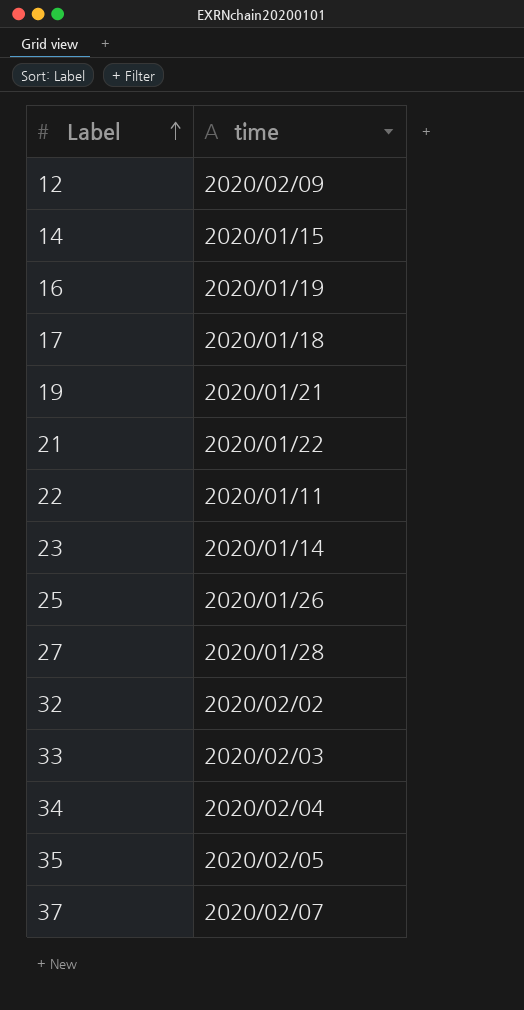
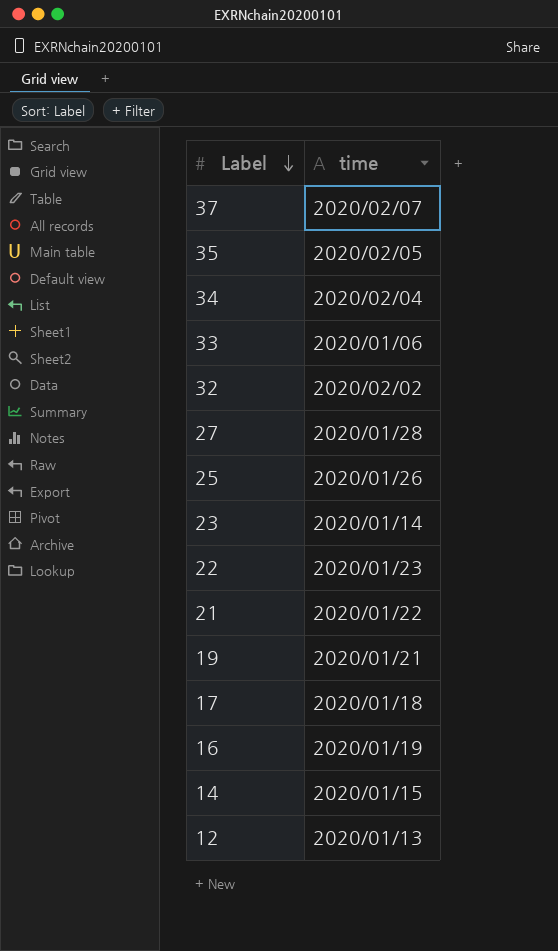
row order: Label ascending -> Label descending
33 | time: 2020/02/03 -> 2020/01/06
22 | time: 2020/01/11 -> 2020/01/23
12 | time: 2020/02/09 -> 2020/01/13

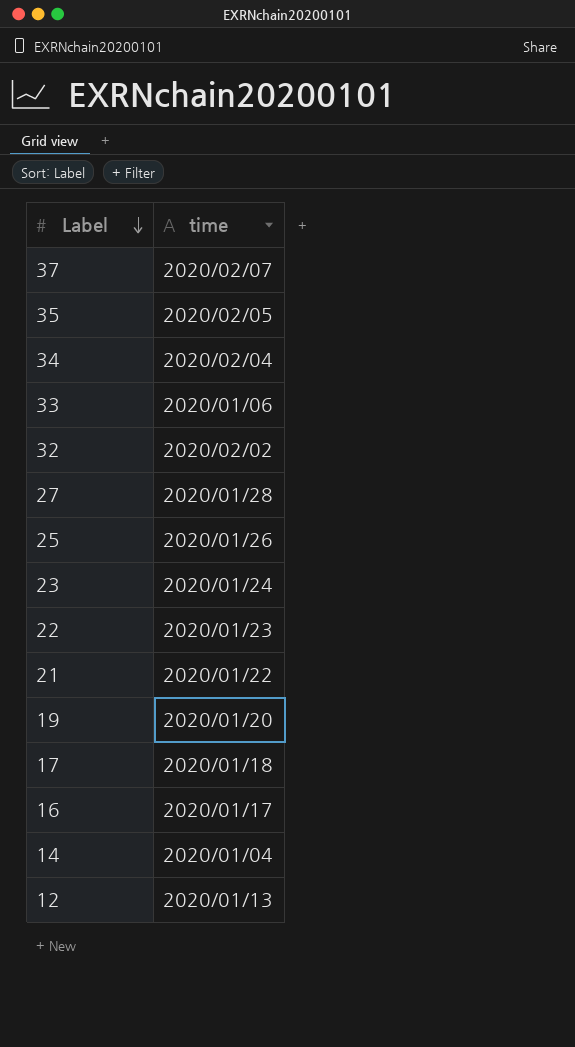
23 | time: 2020/01/14 -> 2020/01/24
19 | time: 2020/01/21 -> 2020/01/20
16 | time: 2020/01/19 -> 2020/01/17
14 | time: 2020/01/15 -> 2020/01/04

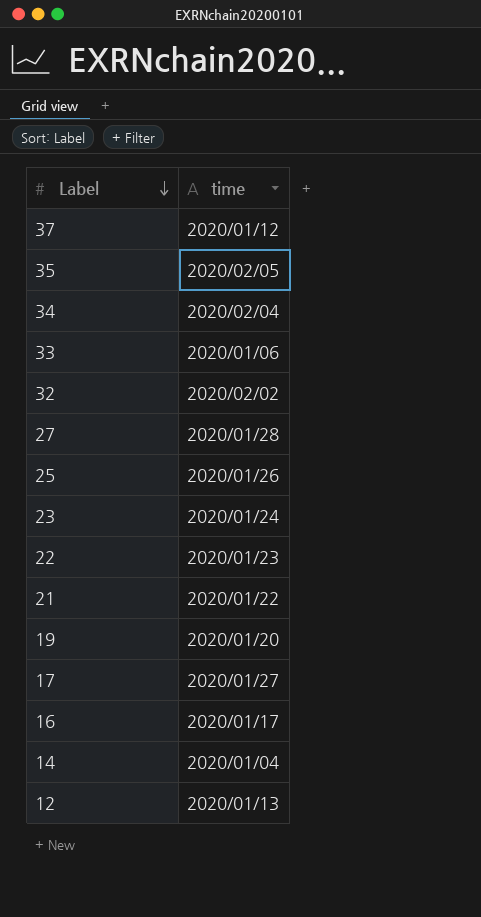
37 | time: 2020/02/07 -> 2020/01/12
17 | time: 2020/01/18 -> 2020/01/27

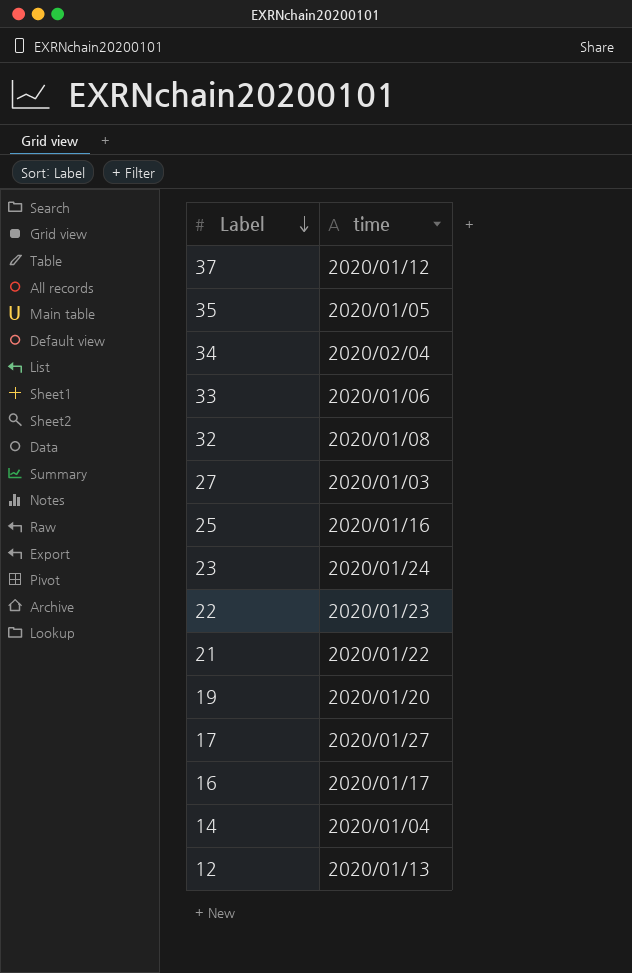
35 | time: 2020/02/05 -> 2020/01/05
32 | time: 2020/02/02 -> 2020/01/08
27 | time: 2020/01/28 -> 2020/01/03
25 | time: 2020/01/26 -> 2020/01/16

